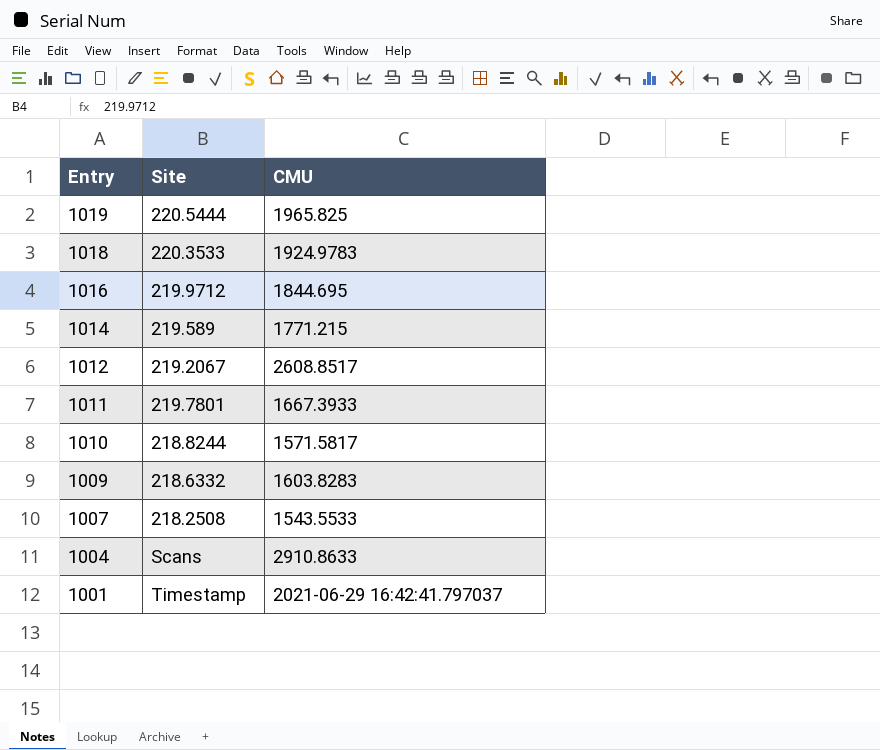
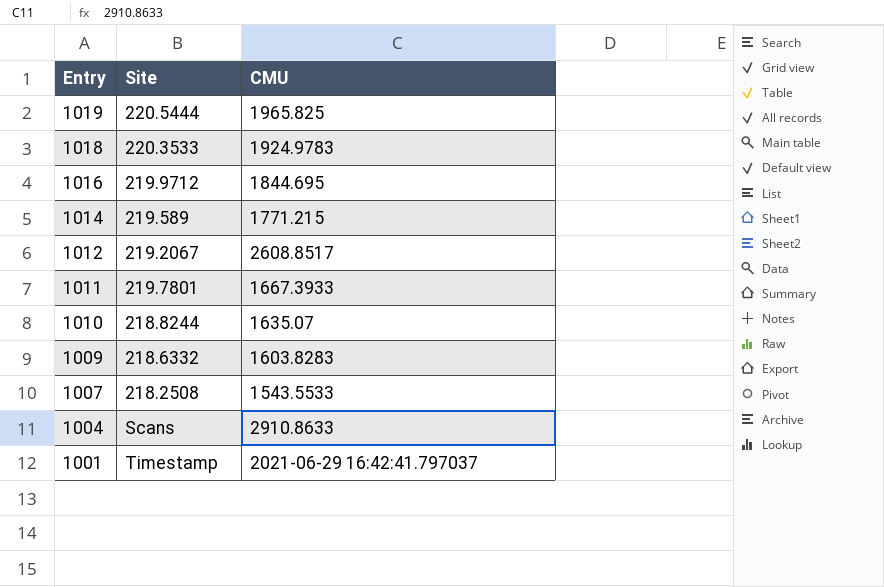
1010 | CMU: 1571.5817 -> 1635.07

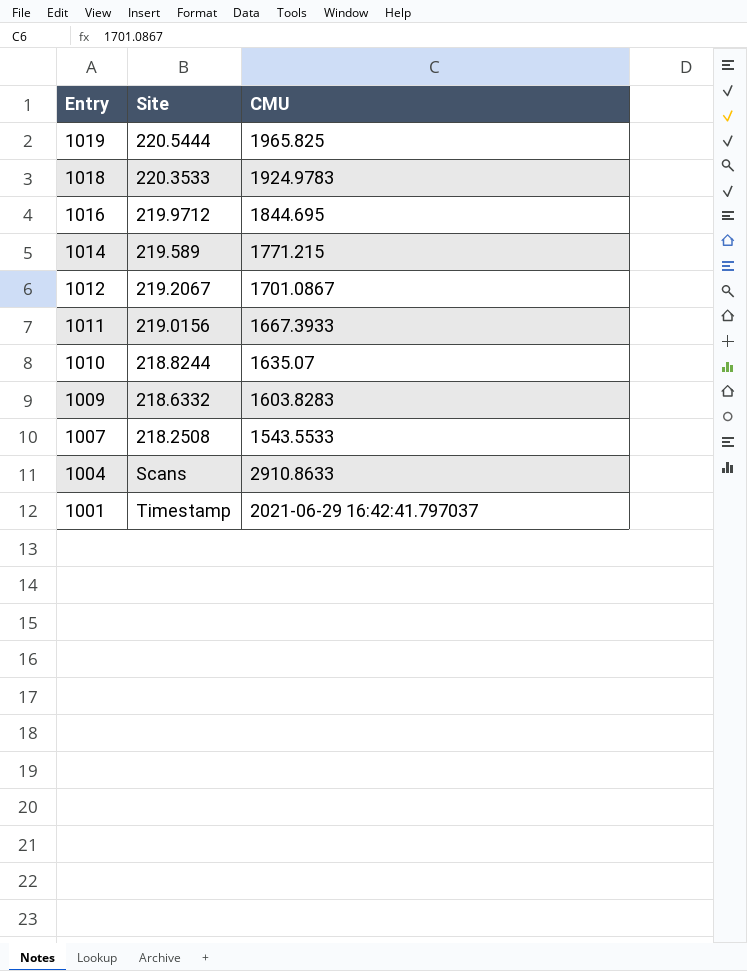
1012 | CMU: 2608.8517 -> 1701.0867
1011 | Site: 219.7801 -> 219.0156

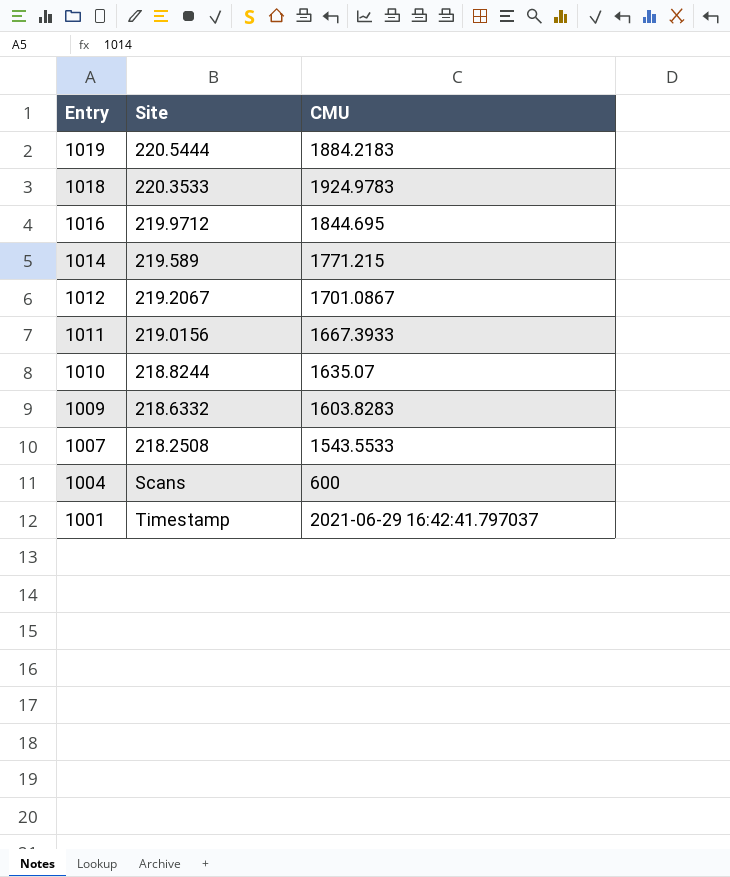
1019 | CMU: 1965.825 -> 1884.2183
1004 | CMU: 2910.8633 -> 600

